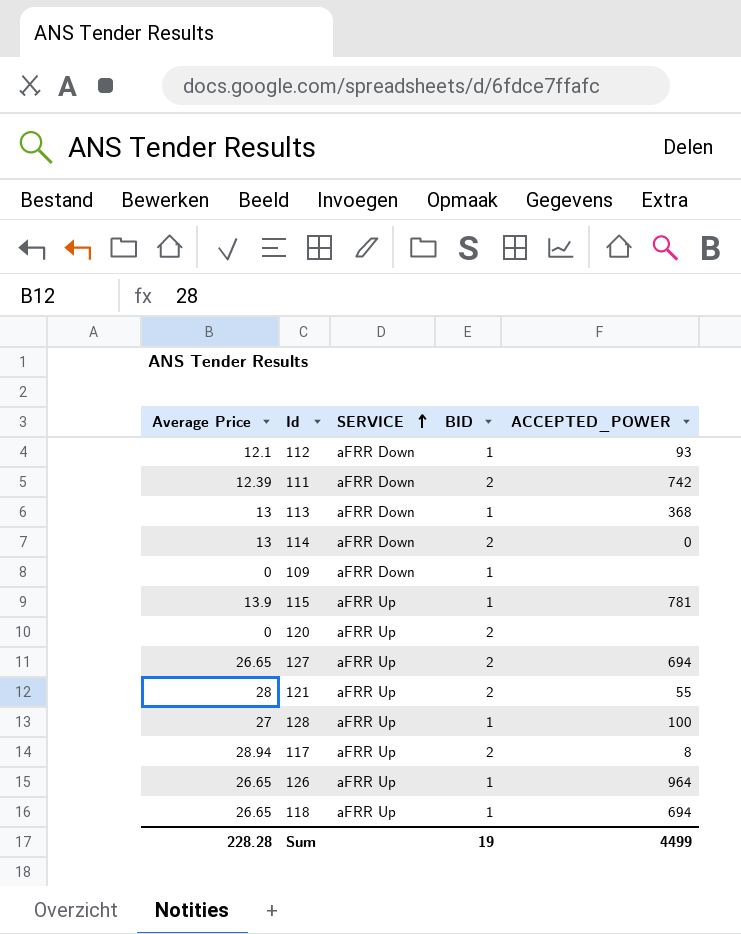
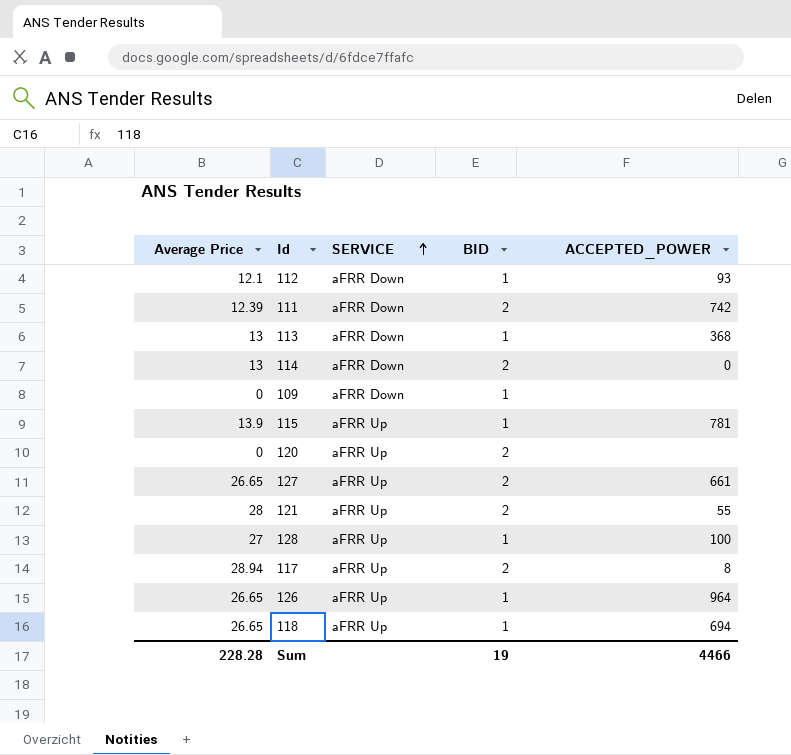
127 | ACCEPTED_POWER: 694 -> 661
Sum | ACCEPTED_POWER: 4499 -> 4466

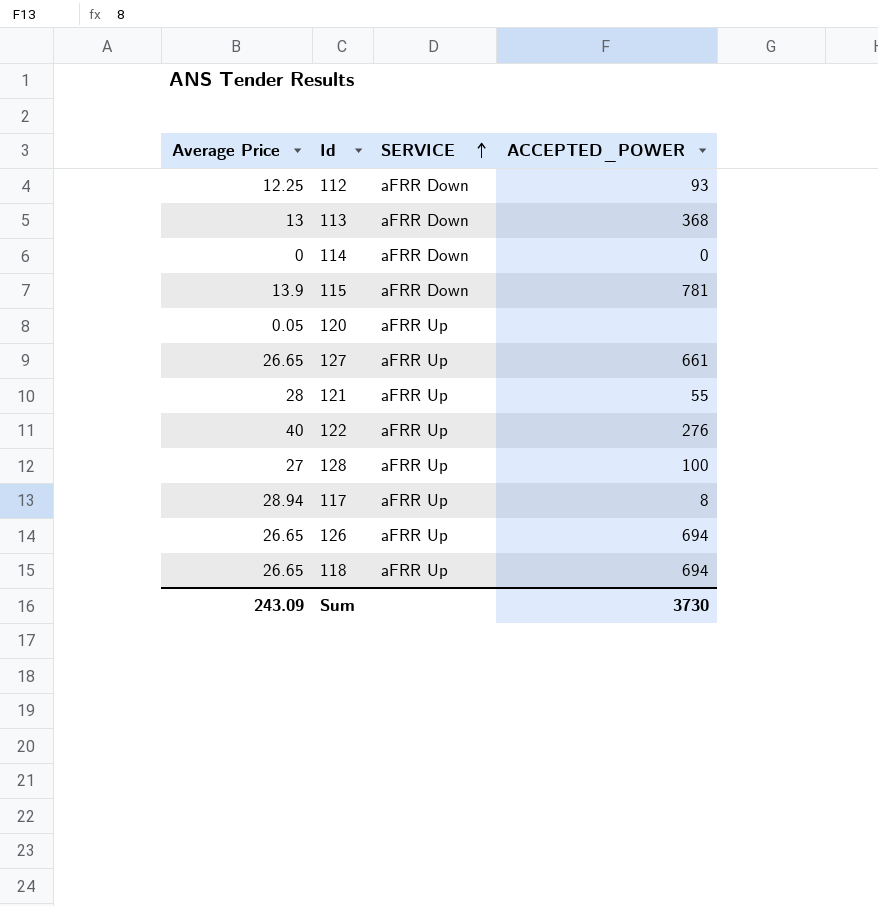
column BID | position: 4 -> none
row 111: 12.39 | aFRR Down | 2 | 742 -> none
row 109: 0 | aFRR Down | 1 | none -> none
112 | Average Price: 12.1 -> 12.25
114 | Average Price: 13 -> 0
115 | SERVICE: aFRR Up -> aFRR Down
120 | Average Price: 0 -> 0.05
row 122: none -> 40 | aFRR Up | 276
126 | ACCEPTED_POWER: 964 -> 694
Sum | Average Price: 228.28 -> 243.09
Sum | ACCEPTED_POWER: 4466 -> 3730

